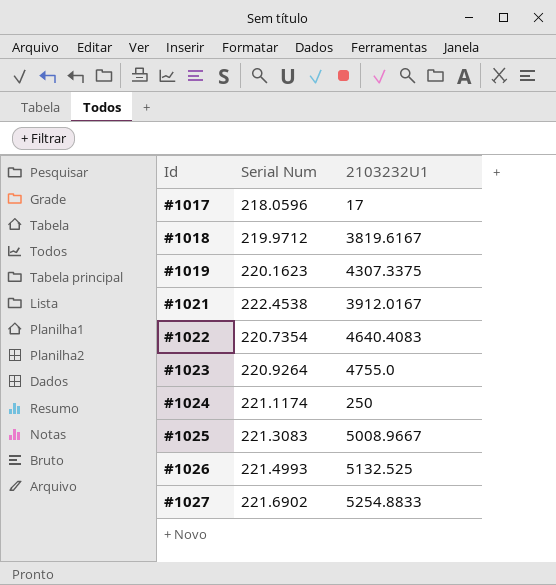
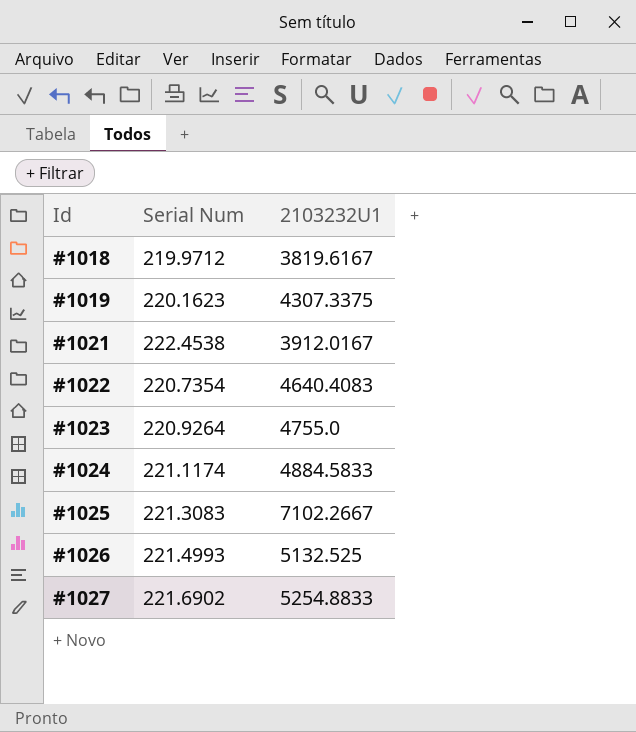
row #1017: 218.0596 | 17 -> none
#1024 | 2103232U1: 250 -> 4884.5833
#1025 | 2103232U1: 5008.9667 -> 7102.2667

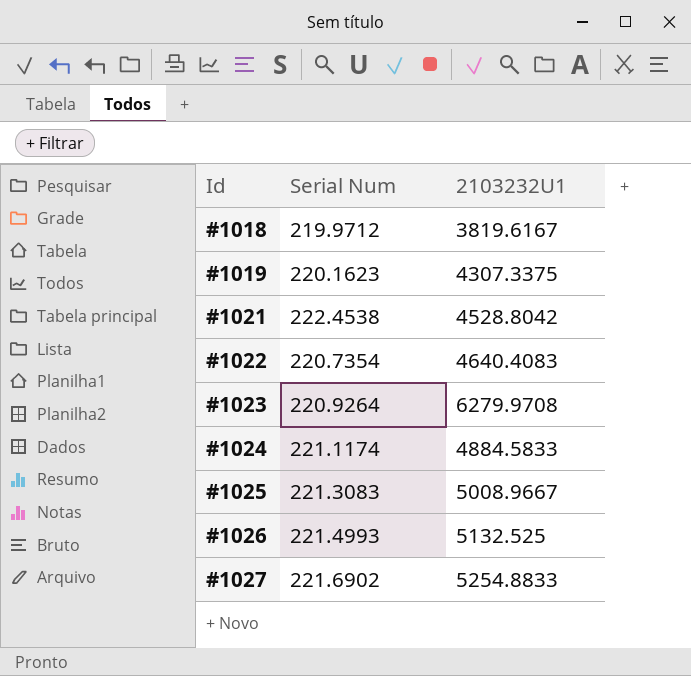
#1021 | 2103232U1: 3912.0167 -> 4528.8042
#1023 | 2103232U1: 4755.0 -> 6279.9708
#1025 | 2103232U1: 7102.2667 -> 5008.9667

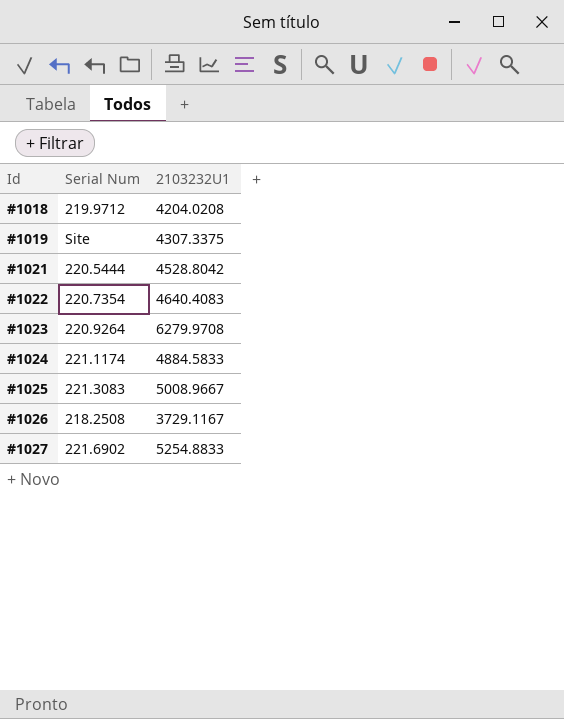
#1018 | 2103232U1: 3819.6167 -> 4204.0208
#1019 | Serial Num: 220.1623 -> Site
#1021 | Serial Num: 222.4538 -> 220.5444
#1026 | Serial Num: 221.4993 -> 218.2508
#1026 | 2103232U1: 5132.525 -> 3729.1167

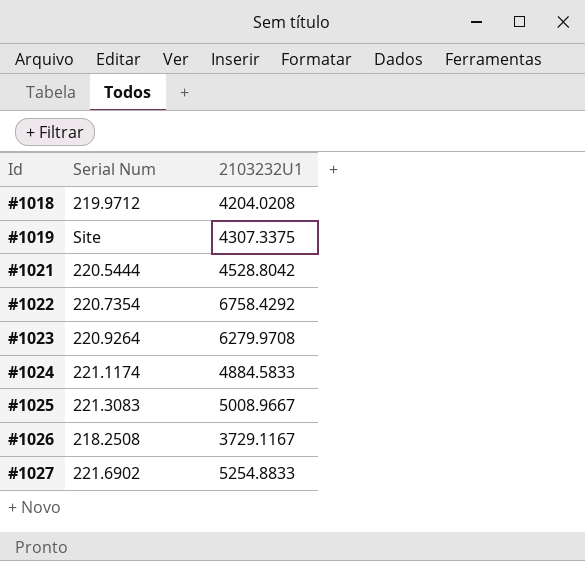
#1022 | 2103232U1: 4640.4083 -> 6758.4292

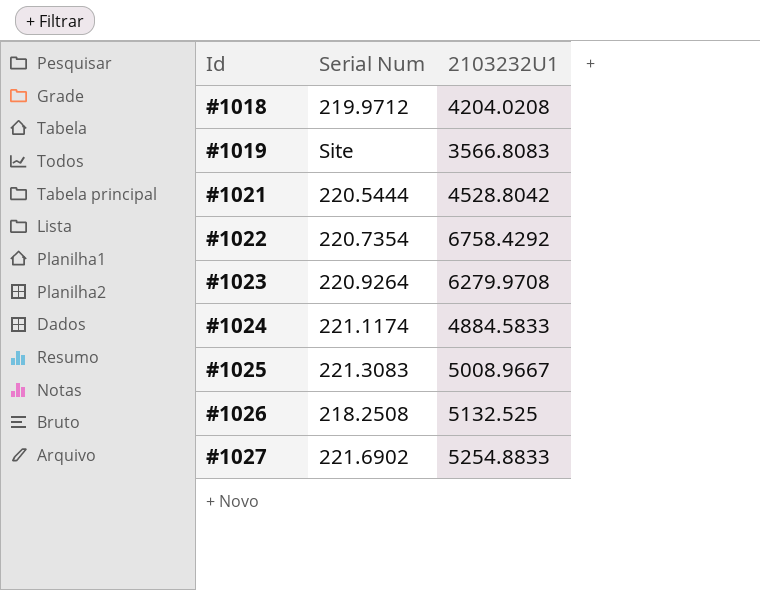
#1019 | 2103232U1: 4307.3375 -> 3566.8083
#1026 | 2103232U1: 3729.1167 -> 5132.525

